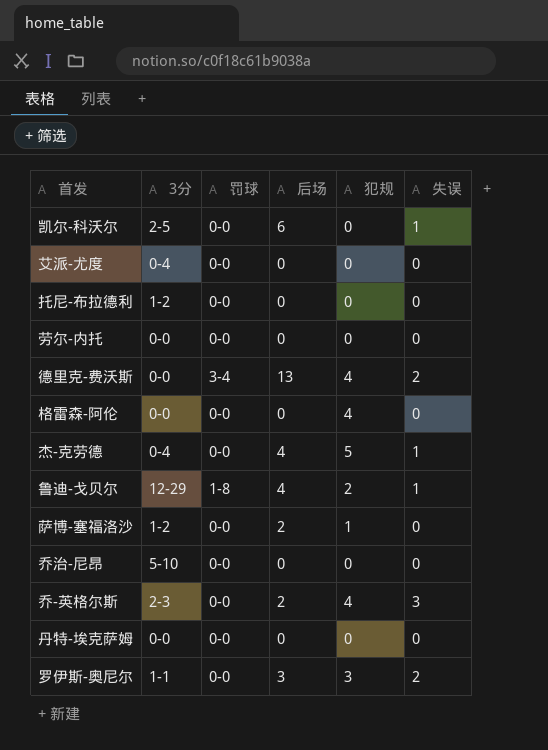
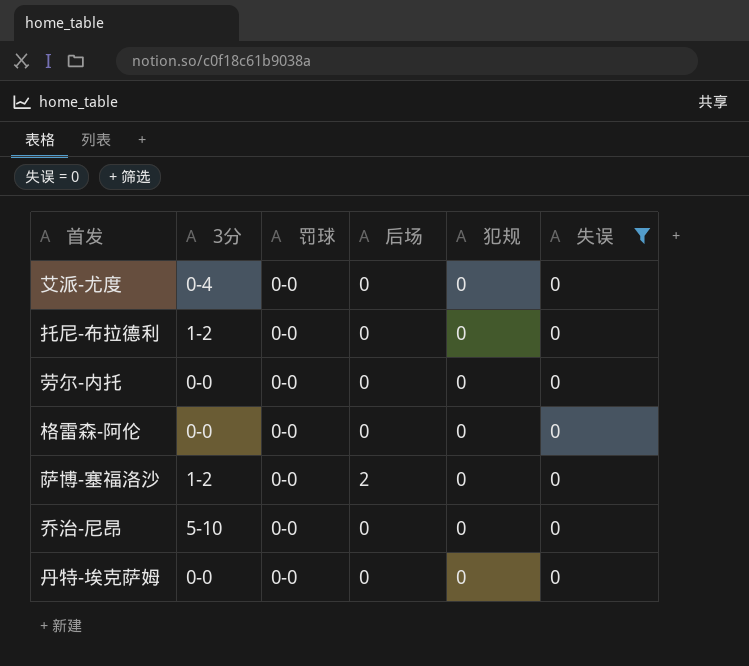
filter: none -> 失误 = 0
格雷森-阿伦 | 犯规: 4 -> 0
萨博-塞福洛沙 | 犯规: 1 -> 0

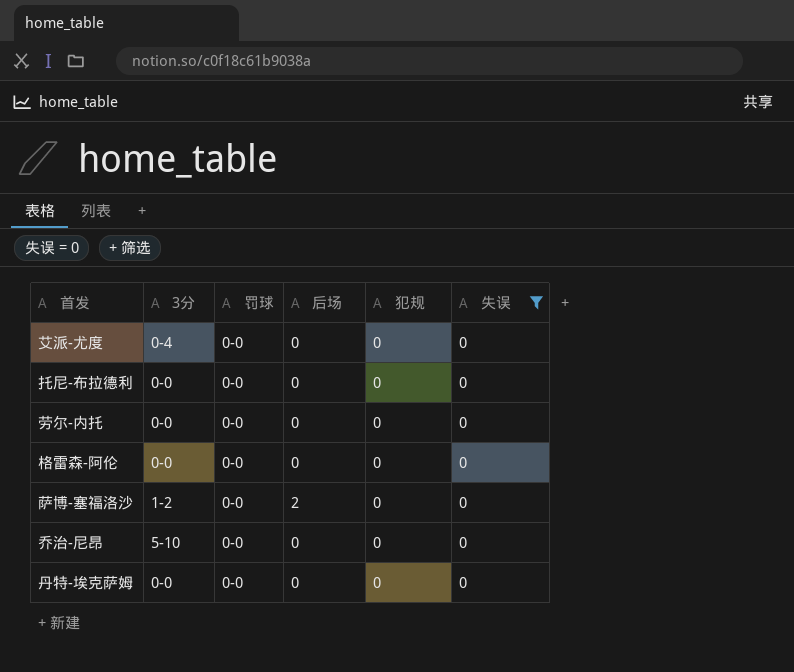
托尼-布拉德利 | 3分: 1-2 -> 0-0

